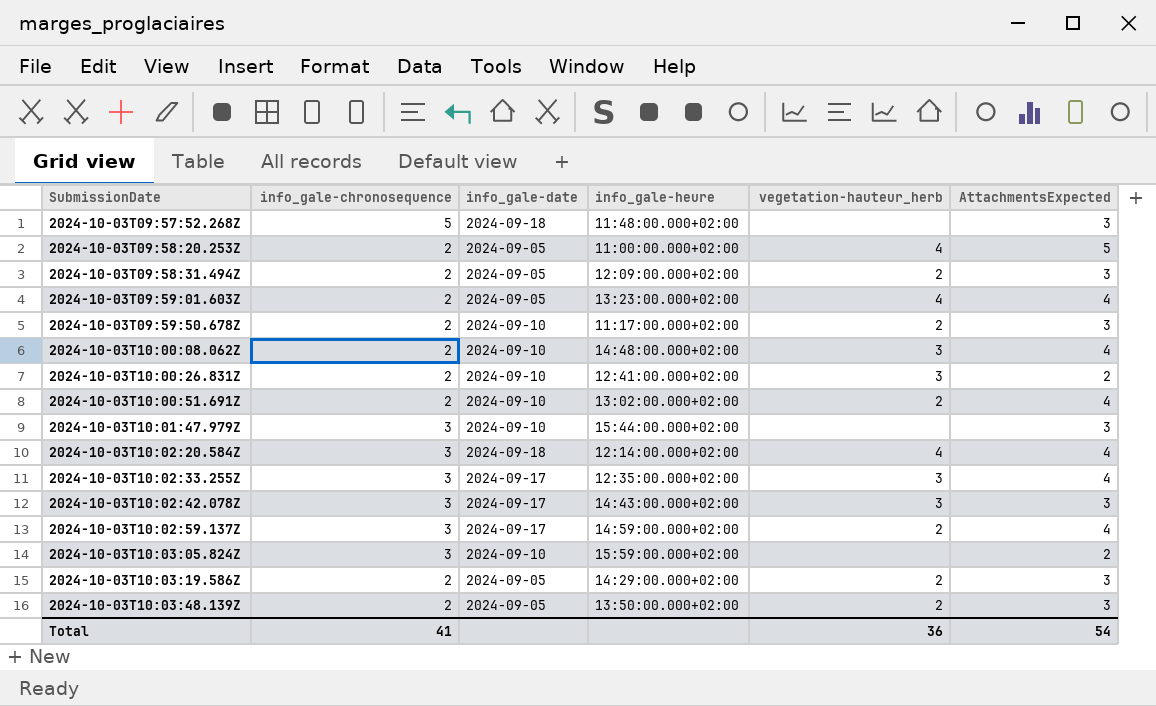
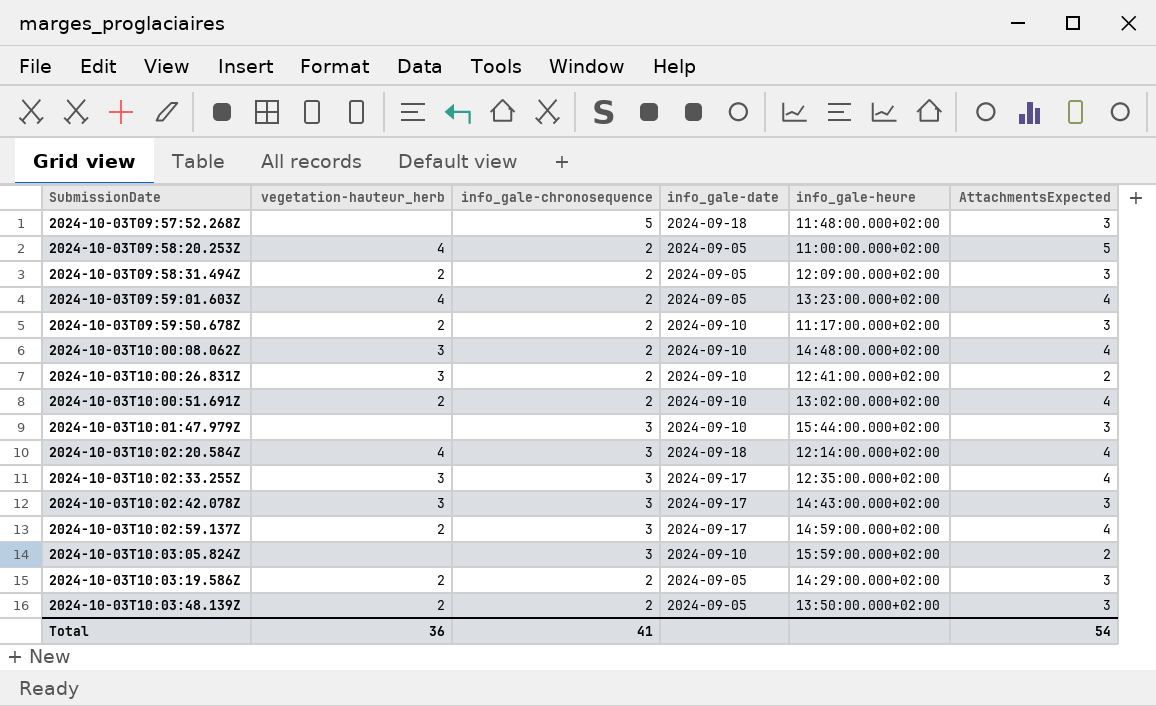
column vegetation-hauteur_herb | position: 5 -> 2

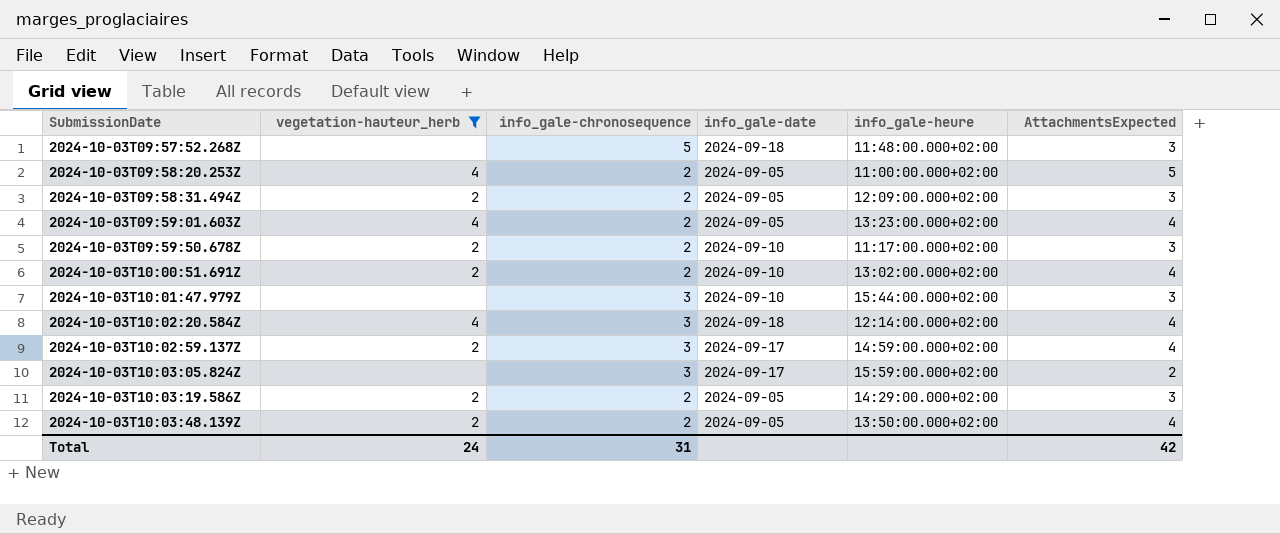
filter: none -> vegetation-hauteur_herb != 3
2024-10-03T10:03:05.824Z | info_gale-date: 2024-09-10 -> 2024-09-17
2024-10-03T10:03:48.139Z | AttachmentsExpected: 3 -> 4
Total | vegetation-hauteur_herb: 36 -> 24
Total | info_gale-chronosequence: 41 -> 31
Total | AttachmentsExpected: 54 -> 42

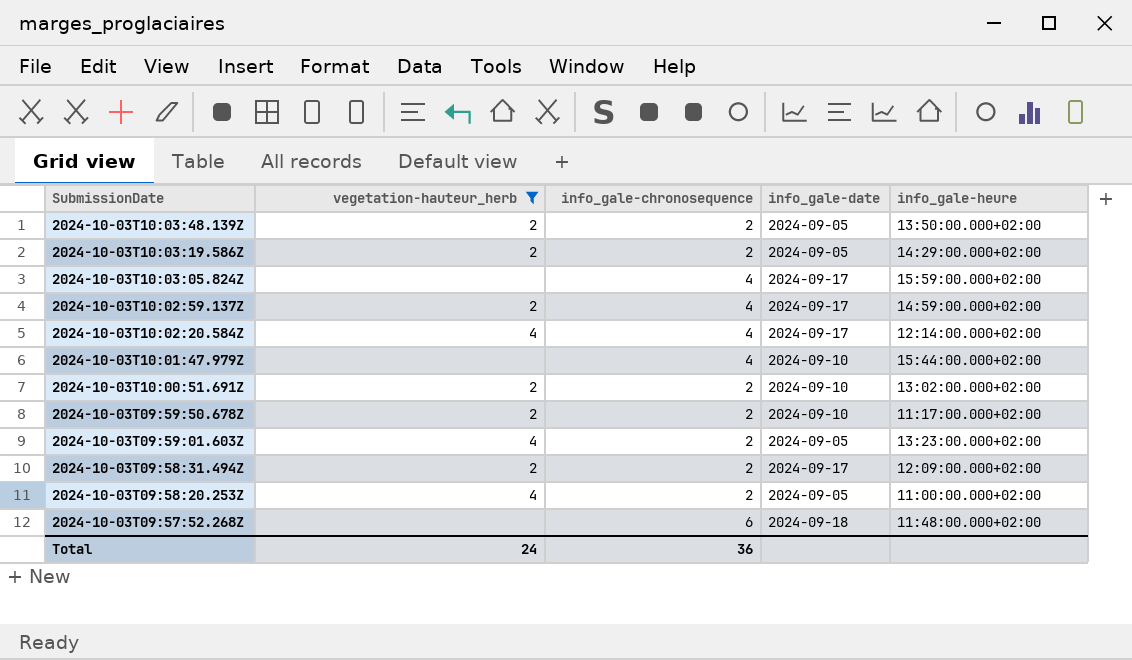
row order: SubmissionDate ascending -> SubmissionDate descending
column AttachmentsExpected | position: 6 -> none
2024-10-03T10:03:05.824Z | info_gale-chronosequence: 3 -> 4
2024-10-03T10:02:59.137Z | info_gale-chronosequence: 3 -> 4
2024-10-03T10:02:20.584Z | info_gale-chronosequence: 3 -> 4
2024-10-03T10:02:20.584Z | info_gale-date: 2024-09-18 -> 2024-09-17
2024-10-03T10:01:47.979Z | info_gale-chronosequence: 3 -> 4
2024-10-03T09:58:31.494Z | info_gale-date: 2024-09-05 -> 2024-09-17
2024-10-03T09:57:52.268Z | info_gale-chronosequence: 5 -> 6
Total | info_gale-chronosequence: 31 -> 36

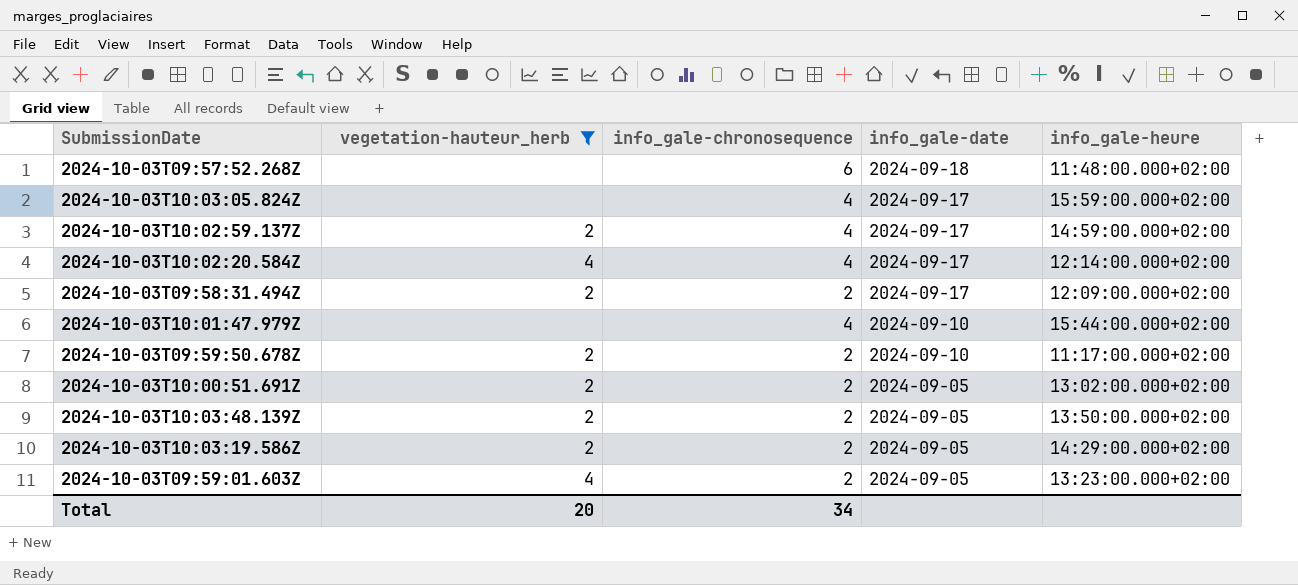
row order: SubmissionDate descending -> info_gale-date descending
row 2024-10-03T09:58:20.253Z: 4 | 2 | 2024-09-05 | 11:00:00.000+02:00 -> none
2024-10-03T10:00:51.691Z | info_gale-date: 2024-09-10 -> 2024-09-05
Total | vegetation-hauteur_herb: 24 -> 20
Total | info_gale-chronosequence: 36 -> 34

